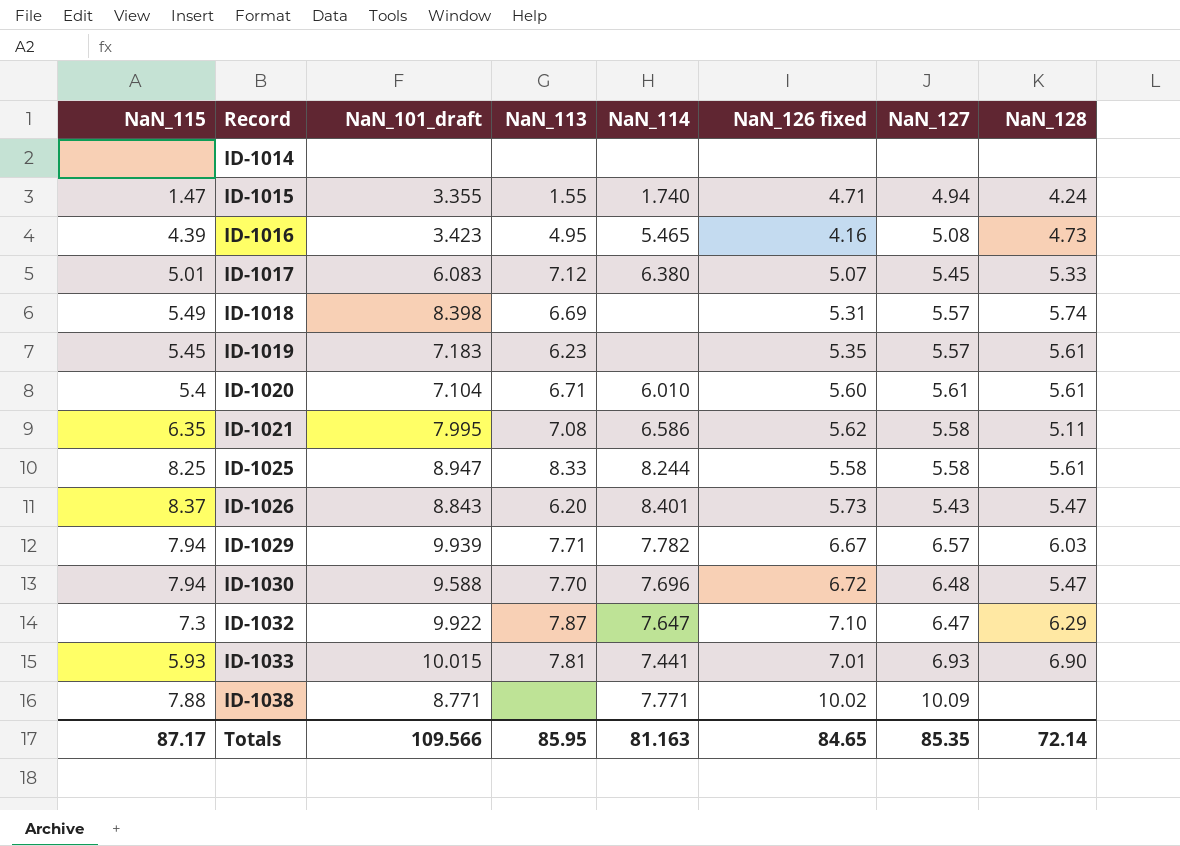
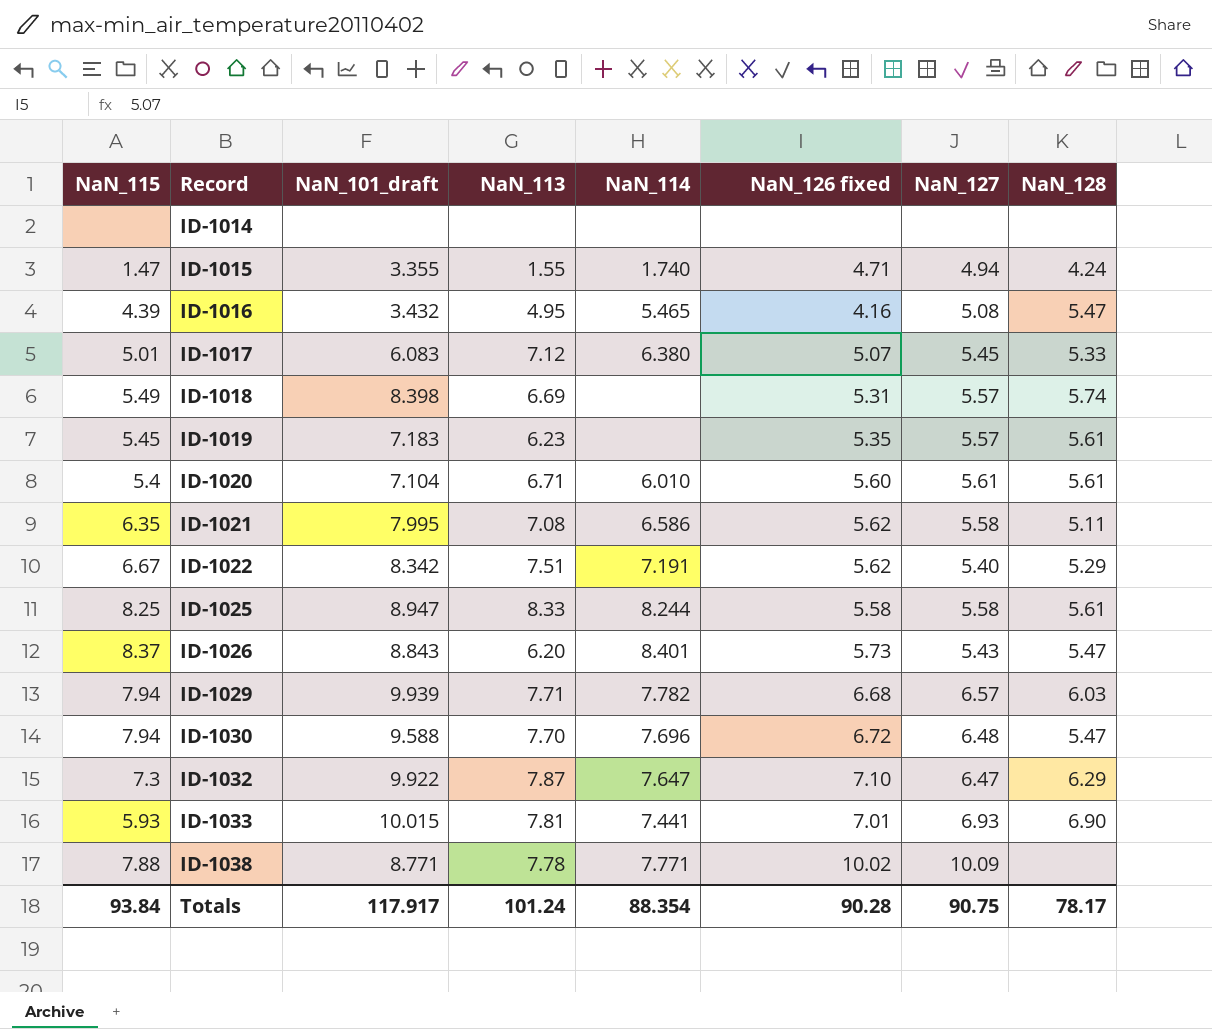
ID-1016 | NaN_101_draft: 3.423 -> 3.432
ID-1016 | NaN_128: 4.73 -> 5.47
row ID-1022: none -> 6.67 | 8.342 | 7.51 | 7.191 | 5.62 | 5.40 | 5.29
ID-1029 | NaN_126 fixed: 6.67 -> 6.68
ID-1038 | NaN_113: none -> 7.78
Totals | NaN_115: 87.17 -> 93.84
Totals | NaN_101_draft: 109.566 -> 117.917
Totals | NaN_113: 85.95 -> 101.24
Totals | NaN_114: 81.163 -> 88.354
Totals | NaN_126 fixed: 84.65 -> 90.28
Totals | NaN_127: 85.35 -> 90.75
Totals | NaN_128: 72.14 -> 78.17

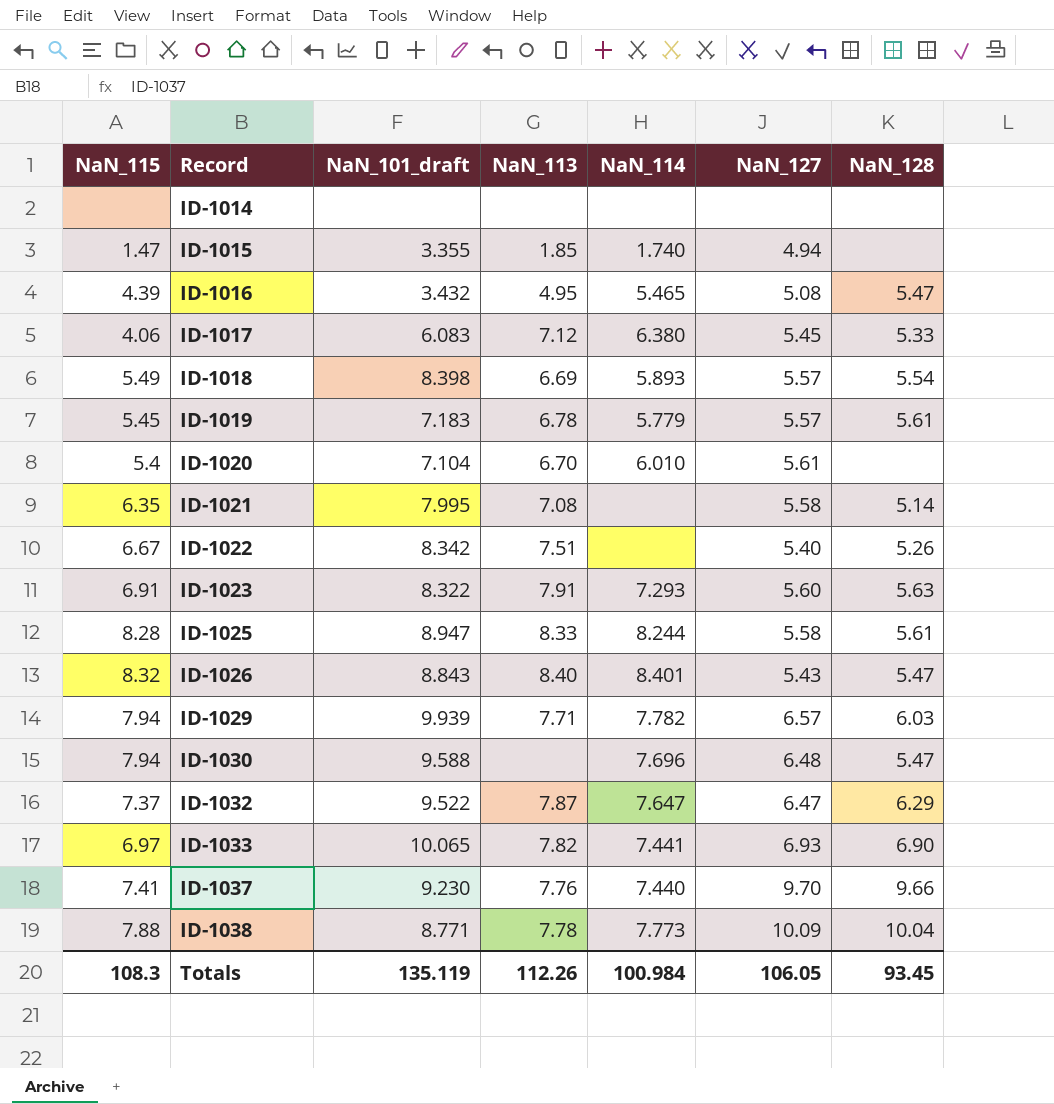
column NaN_126 fixed | position: 6 -> none
ID-1015 | NaN_113: 1.55 -> 1.85
ID-1015 | NaN_128: 4.24 -> none
ID-1017 | NaN_115: 5.01 -> 4.06
ID-1018 | NaN_114: none -> 5.893
ID-1018 | NaN_128: 5.74 -> 5.54
ID-1019 | NaN_113: 6.23 -> 6.78
ID-1019 | NaN_114: none -> 5.779
ID-1020 | NaN_113: 6.71 -> 6.70
ID-1020 | NaN_128: 5.61 -> none
ID-1021 | NaN_114: 6.586 -> none
ID-1021 | NaN_128: 5.11 -> 5.14
ID-1022 | NaN_114: 7.191 -> none
ID-1022 | NaN_128: 5.29 -> 5.26
row ID-1023: none -> 6.91 | 8.322 | 7.91 | 7.293 | 5.60 | 5.63
ID-1025 | NaN_115: 8.25 -> 8.28
ID-1026 | NaN_115: 8.37 -> 8.32
ID-1026 | NaN_113: 6.20 -> 8.40
ID-1030 | NaN_113: 7.70 -> none
ID-1032 | NaN_115: 7.3 -> 7.37
ID-1032 | NaN_101_draft: 9.922 -> 9.522
ID-1033 | NaN_115: 5.93 -> 6.97
ID-1033 | NaN_101_draft: 10.015 -> 10.065
ID-1033 | NaN_113: 7.81 -> 7.82
row ID-1037: none -> 7.41 | 9.230 | 7.76 | 7.440 | 9.70 | 9.66
ID-1038 | NaN_114: 7.771 -> 7.773
ID-1038 | NaN_128: none -> 10.04
Totals | NaN_115: 93.84 -> 108.3
Totals | NaN_101_draft: 117.917 -> 135.119
Totals | NaN_113: 101.24 -> 112.26
Totals | NaN_114: 88.354 -> 100.984
Totals | NaN_127: 90.75 -> 106.05
Totals | NaN_128: 78.17 -> 93.45

